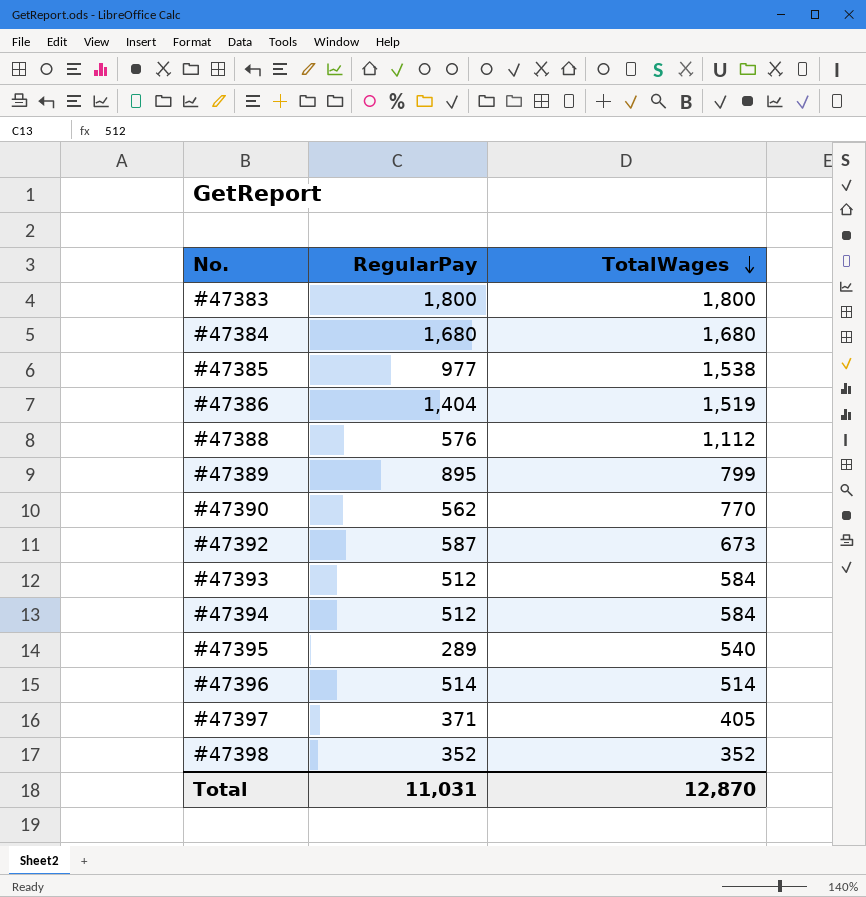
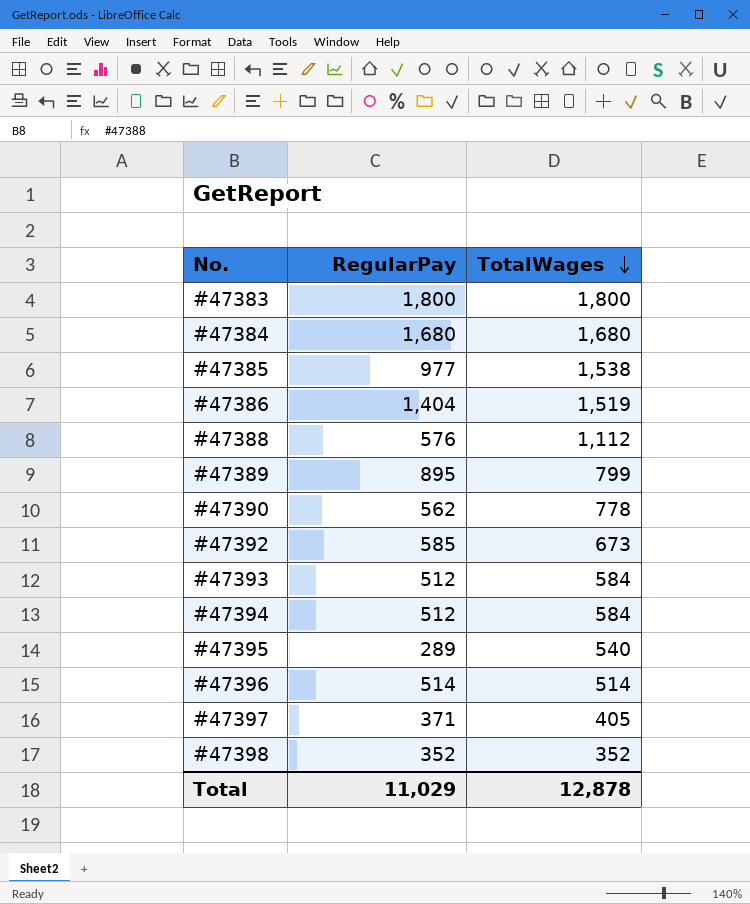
#47390 | TotalWages: 770 -> 778
#47392 | RegularPay: 587 -> 585
Total | RegularPay: 11,031 -> 11,029
Total | TotalWages: 12,870 -> 12,878

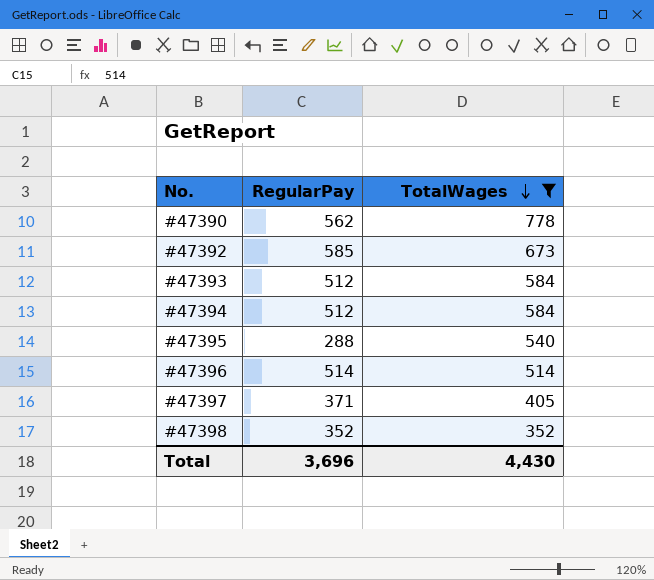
filter: none -> TotalWages <= 778
#47395 | RegularPay: 289 -> 288
Total | RegularPay: 11,029 -> 3,696
Total | TotalWages: 12,878 -> 4,430

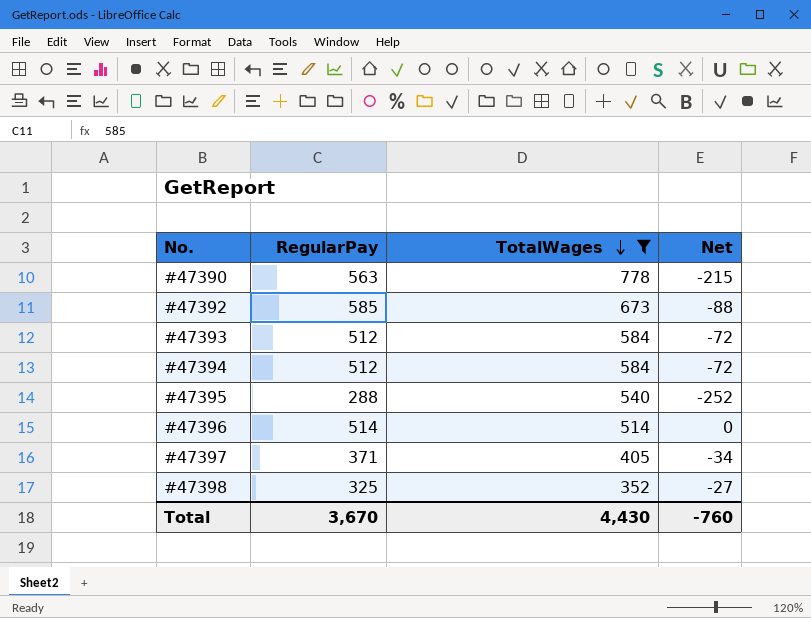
column Net | formula: none -> [RegularPay] - [TotalWages]
#47390 | RegularPay: 562 -> 563
#47398 | RegularPay: 352 -> 325
Total | RegularPay: 3,696 -> 3,670

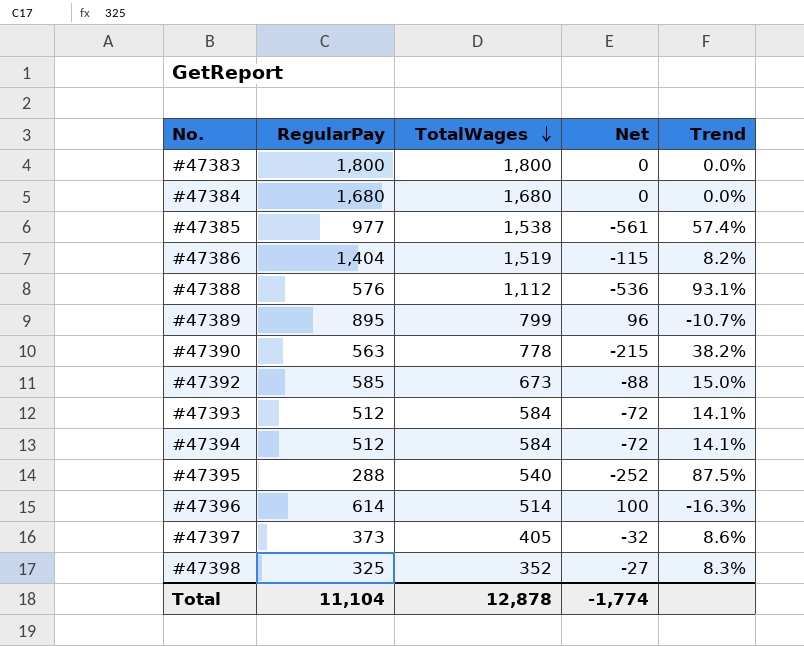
filter: TotalWages <= 778 -> none
column Trend | formula: none -> ([TotalWages] - [RegularPay]) / [RegularPay]
#47396 | RegularPay: 514 -> 614
#47396 | Net: 0 -> 100
#47397 | RegularPay: 371 -> 373
#47397 | Net: -34 -> -32
Total | RegularPay: 3,670 -> 11,104
Total | TotalWages: 4,430 -> 12,878
Total | Net: -760 -> -1,774

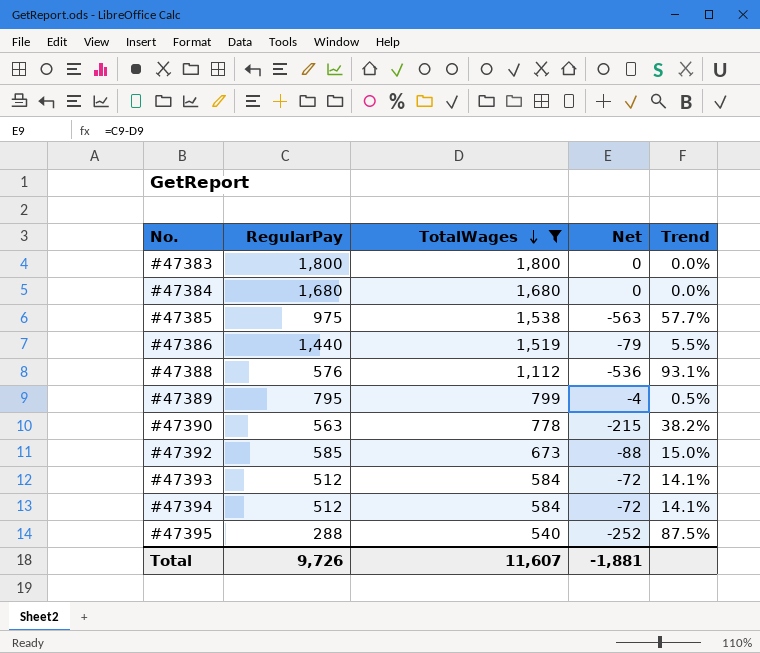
filter: none -> TotalWages >= 540
#47385 | RegularPay: 977 -> 975
#47385 | Net: -561 -> -563
#47385 | Trend: 57.4% -> 57.7%
#47386 | RegularPay: 1,404 -> 1,440
#47386 | Net: -115 -> -79
#47386 | Trend: 8.2% -> 5.5%
#47389 | RegularPay: 895 -> 795
#47389 | Net: 96 -> -4
#47389 | Trend: -10.7% -> 0.5%
Total | RegularPay: 11,104 -> 9,726
Total | TotalWages: 12,878 -> 11,607
Total | Net: -1,774 -> -1,881

